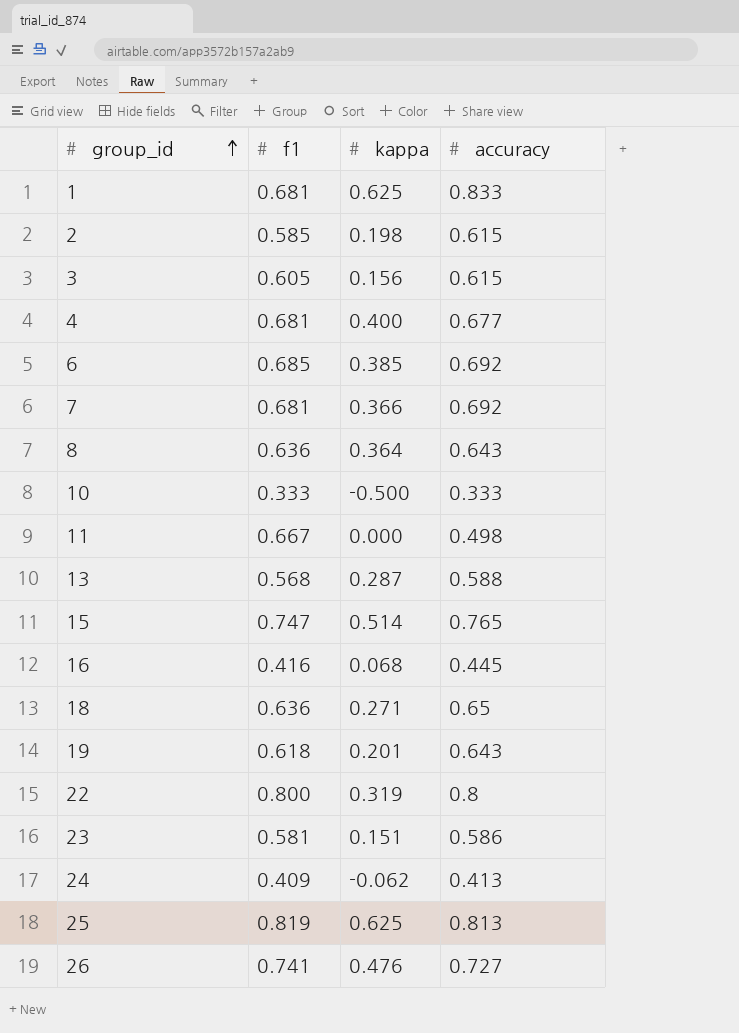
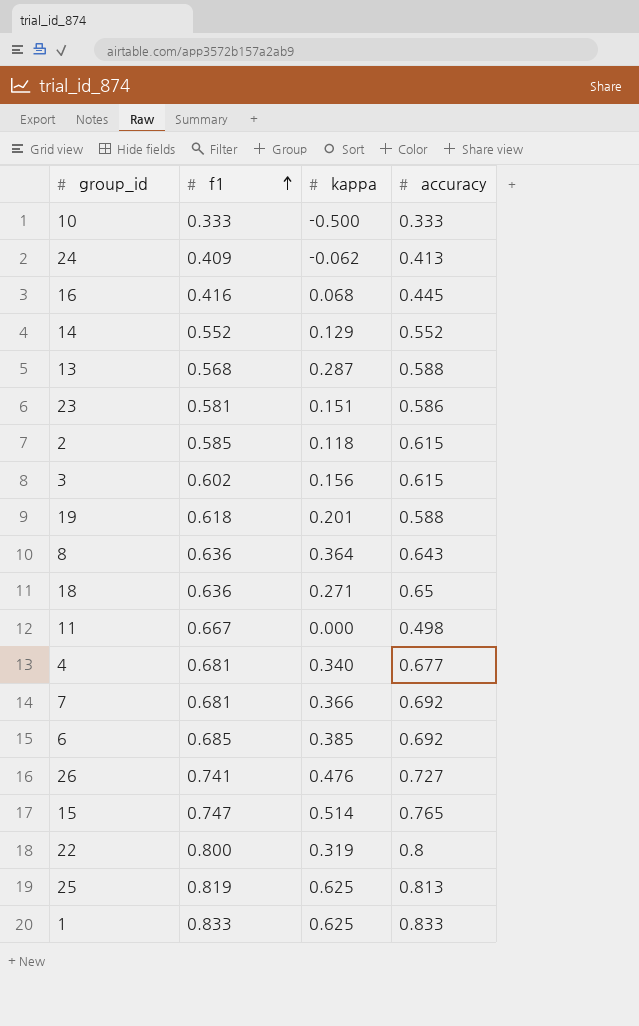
row order: group_id ascending -> f1 ascending
row 14: none -> 0.552 | 0.129 | 0.552
2 | kappa: 0.198 -> 0.118
3 | f1: 0.605 -> 0.602
19 | accuracy: 0.643 -> 0.588
4 | kappa: 0.400 -> 0.340
1 | f1: 0.681 -> 0.833

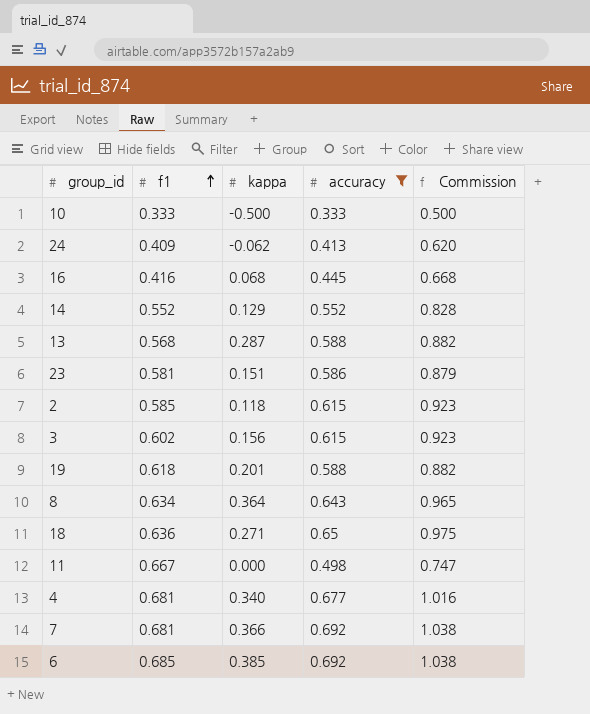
filter: none -> accuracy <= 0.692
column Commission | formula: none -> [accuracy] * 1.5
8 | f1: 0.636 -> 0.634

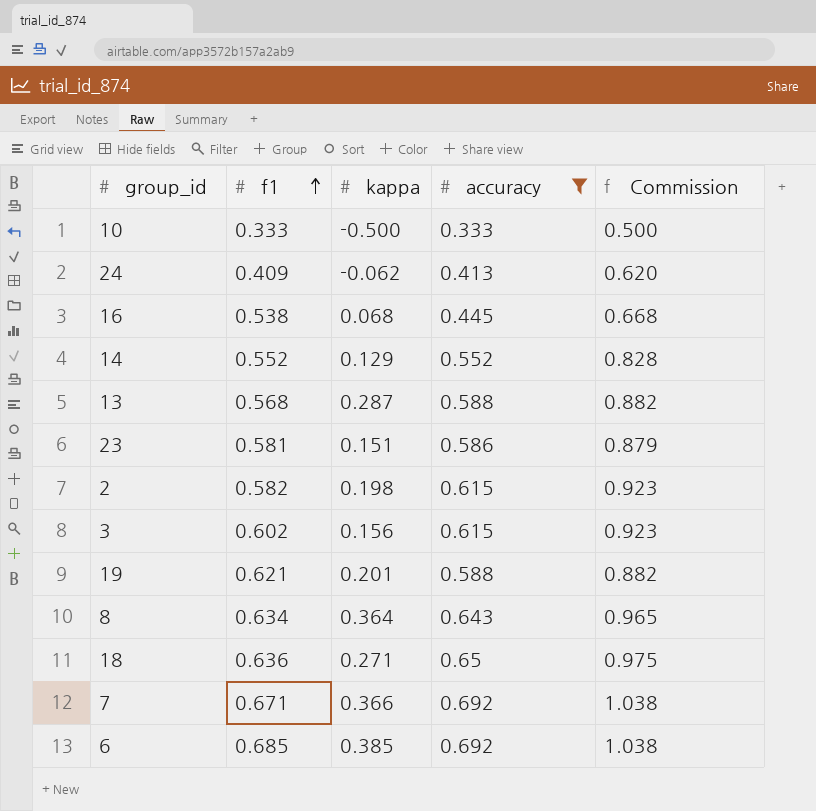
row 11: 0.667 | 0.000 | 0.498 | 0.747 -> none
row 4: 0.681 | 0.340 | 0.677 | 1.016 -> none
16 | f1: 0.416 -> 0.538
2 | f1: 0.585 -> 0.582
2 | kappa: 0.118 -> 0.198
19 | f1: 0.618 -> 0.621
7 | f1: 0.681 -> 0.671

